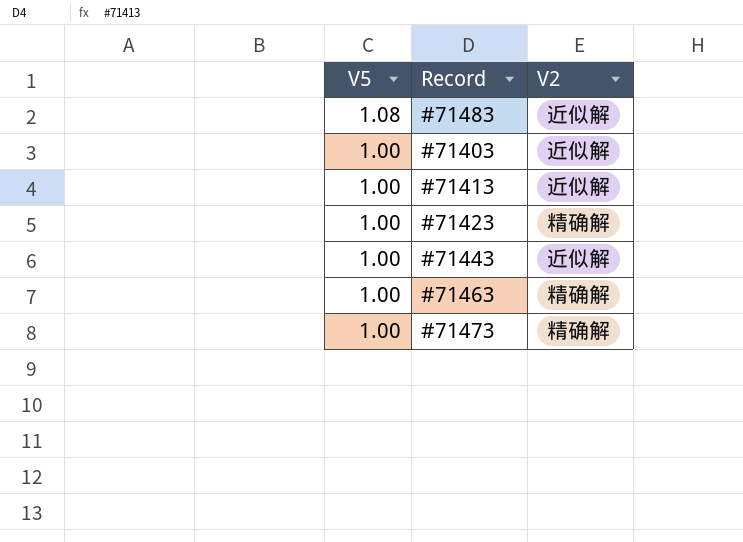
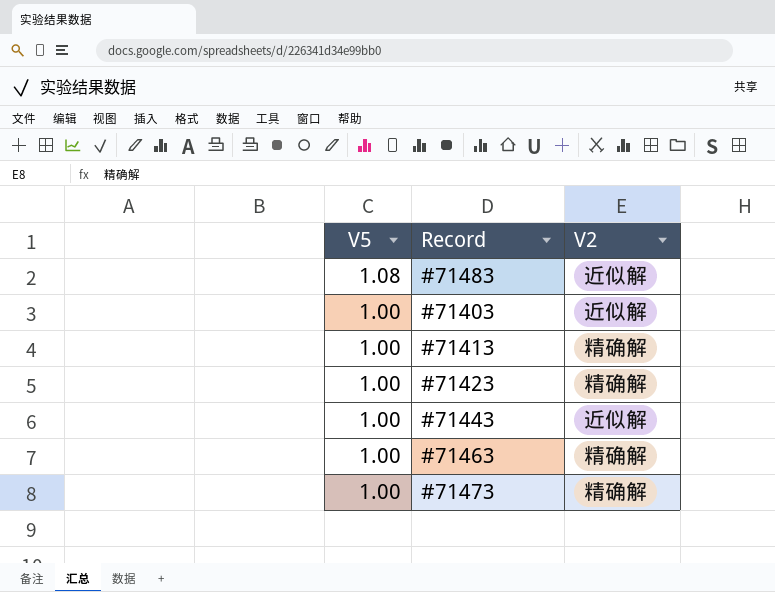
#71413 | V2: 近似解 -> 精确解

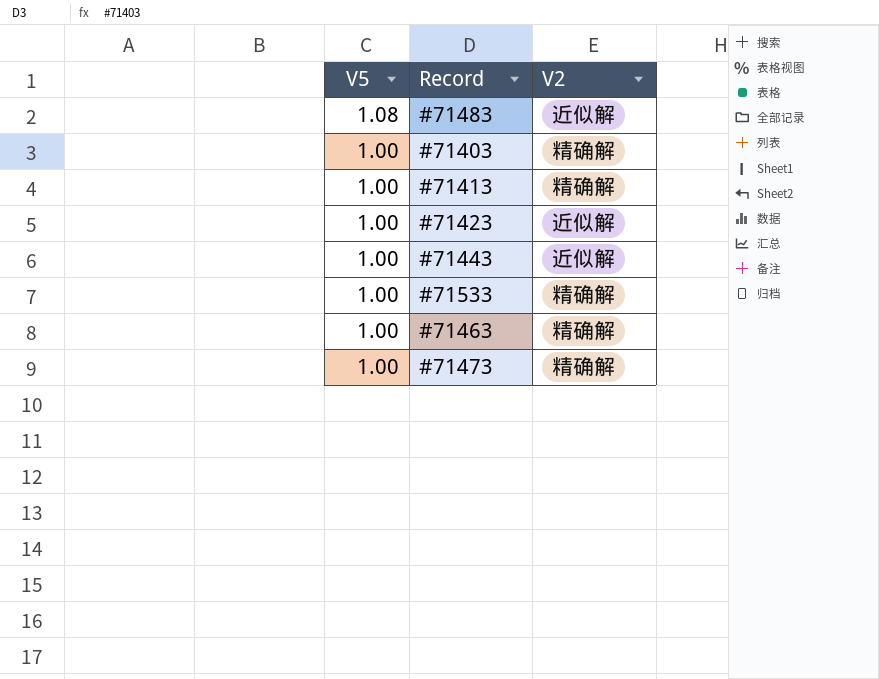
#71403 | V2: 近似解 -> 精确解
#71423 | V2: 精确解 -> 近似解
row #71533: none -> 1.00 | 精确解

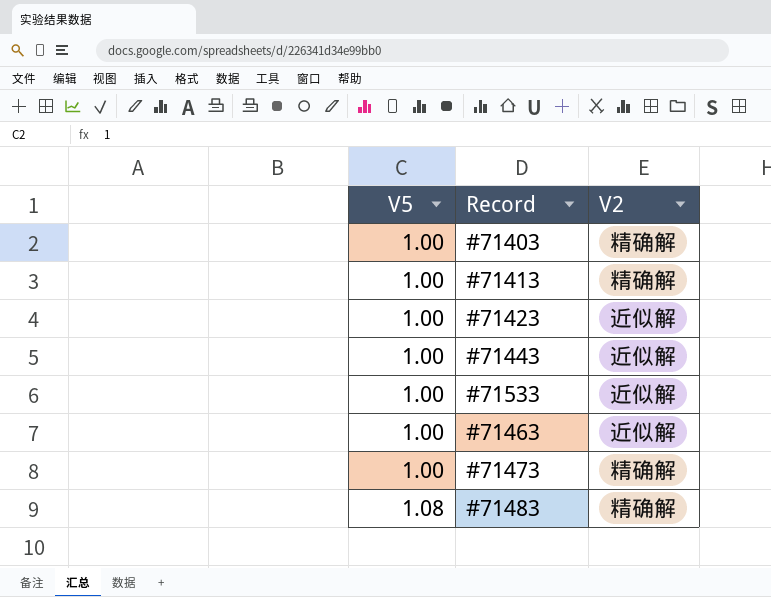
row order: V5 descending -> V5 ascending
#71533 | V2: 精确解 -> 近似解
#71463 | V2: 精确解 -> 近似解
#71483 | V2: 近似解 -> 精确解

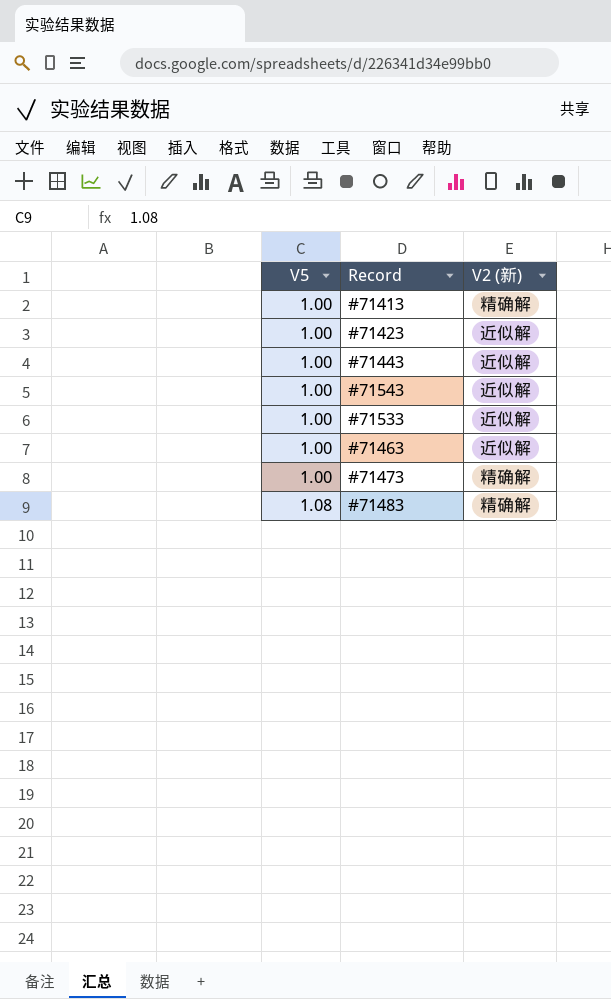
column name: V2 -> V2 (新)
row #71403: 1.00 | 精确解 -> none
row #71543: none -> 1.00 | 近似解

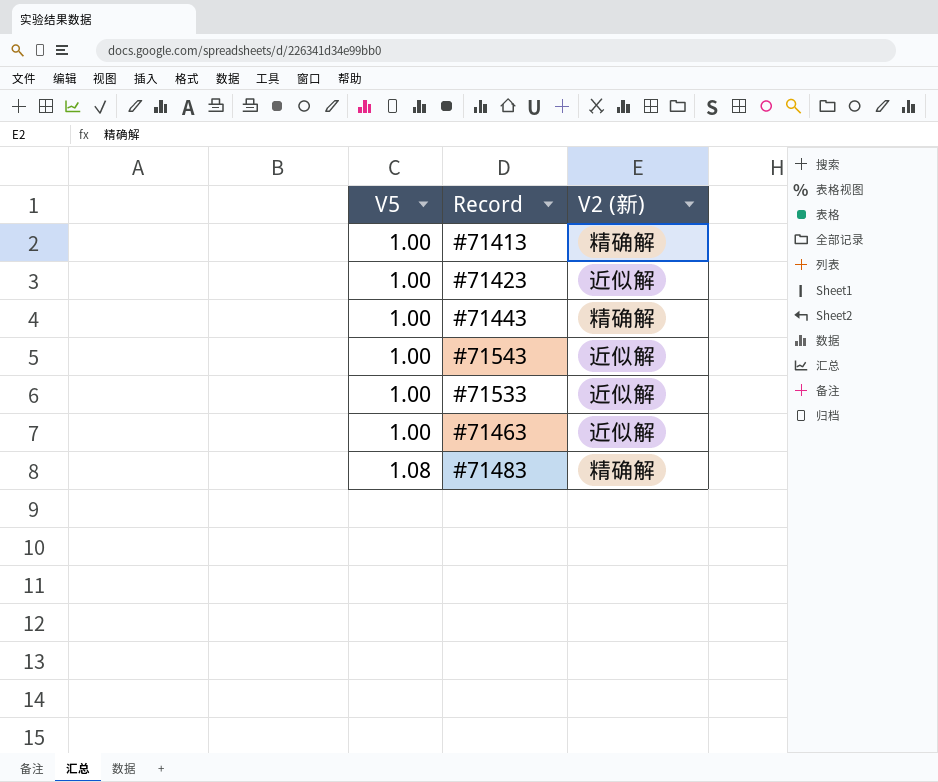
row #71473: 1.00 | 精确解 -> none
#71443 | V2 (新): 近似解 -> 精确解

